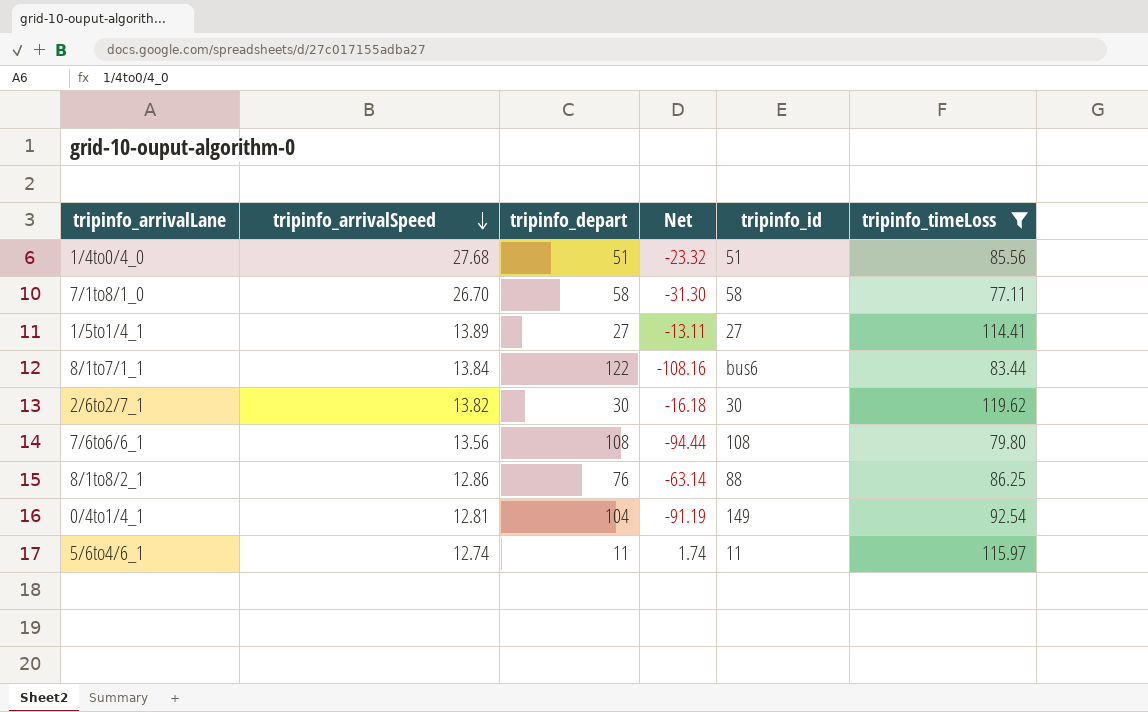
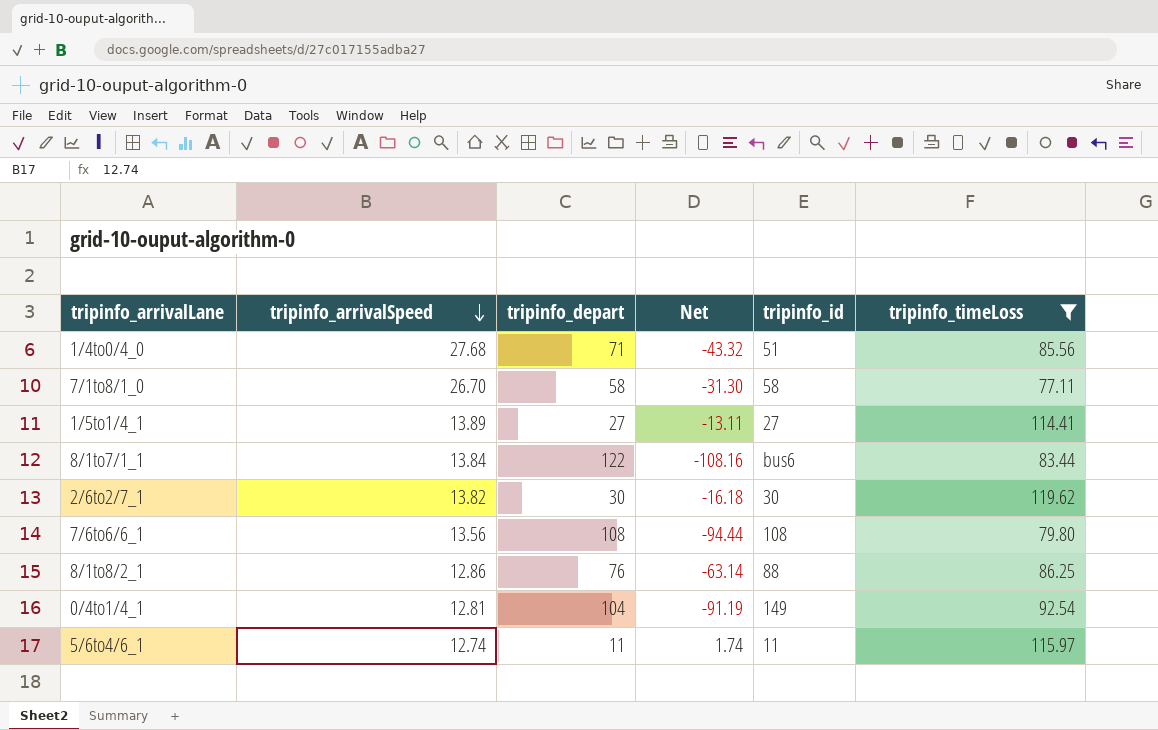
1/4to0/4_0 | tripinfo_depart: 51 -> 71
1/4to0/4_0 | Net: -23.32 -> -43.32

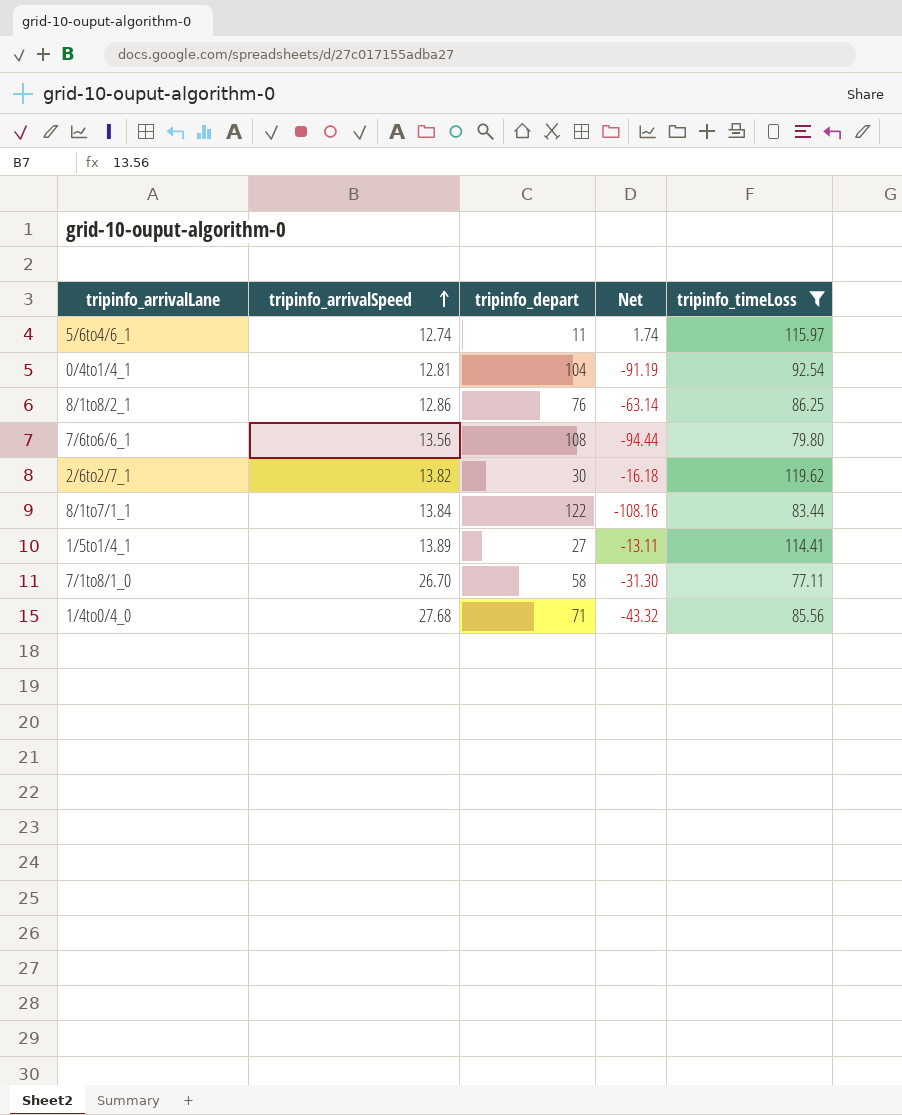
row order: tripinfo_arrivalSpeed descending -> tripinfo_arrivalSpeed ascending
column tripinfo_id | position: 5 -> none

